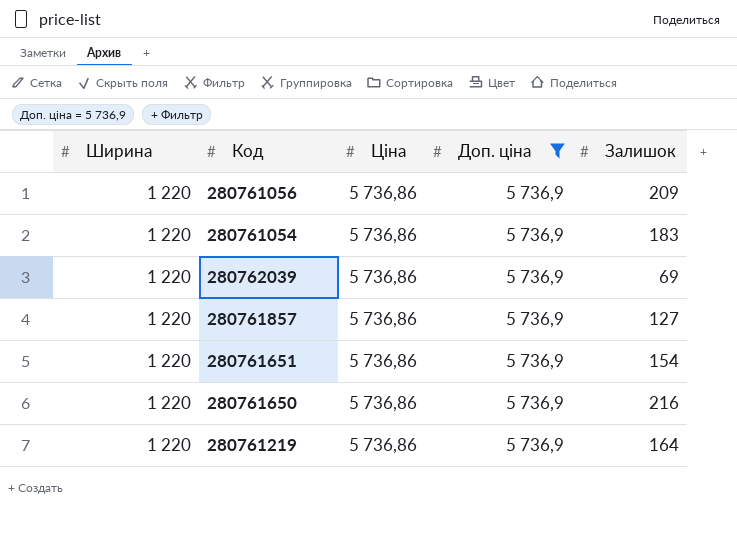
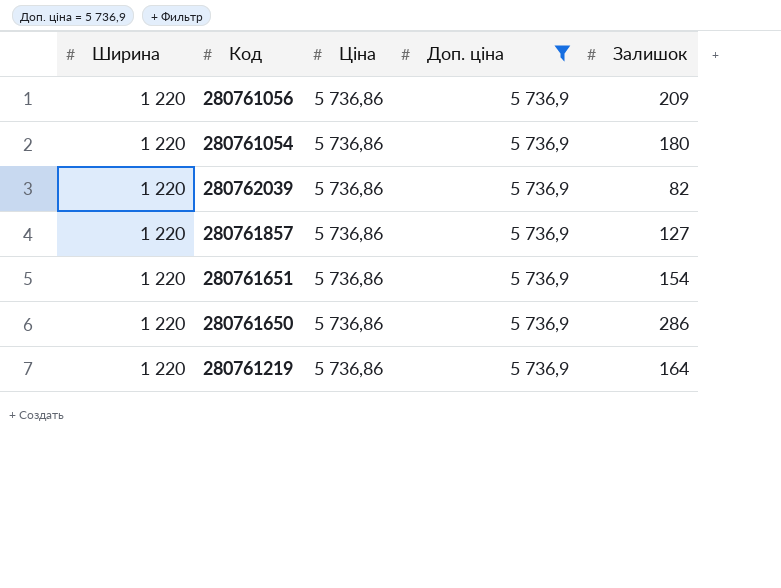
280761054 | Залишок: 183 -> 180
280762039 | Залишок: 69 -> 82
280761650 | Залишок: 216 -> 286

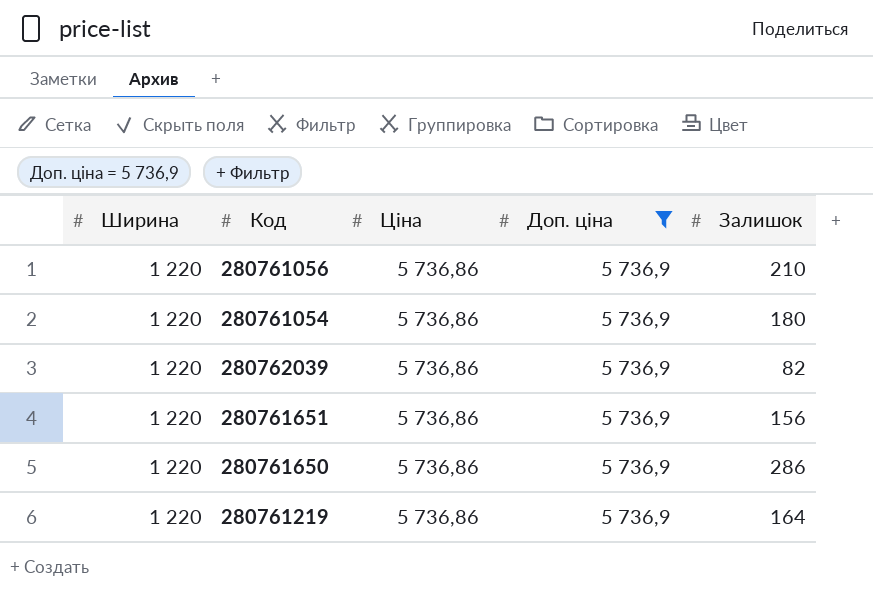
row 280761857: 1 220 | 5 736,86 | 5 736,9 | 127 -> none
280761056 | Залишок: 209 -> 210
280761651 | Залишок: 154 -> 156

